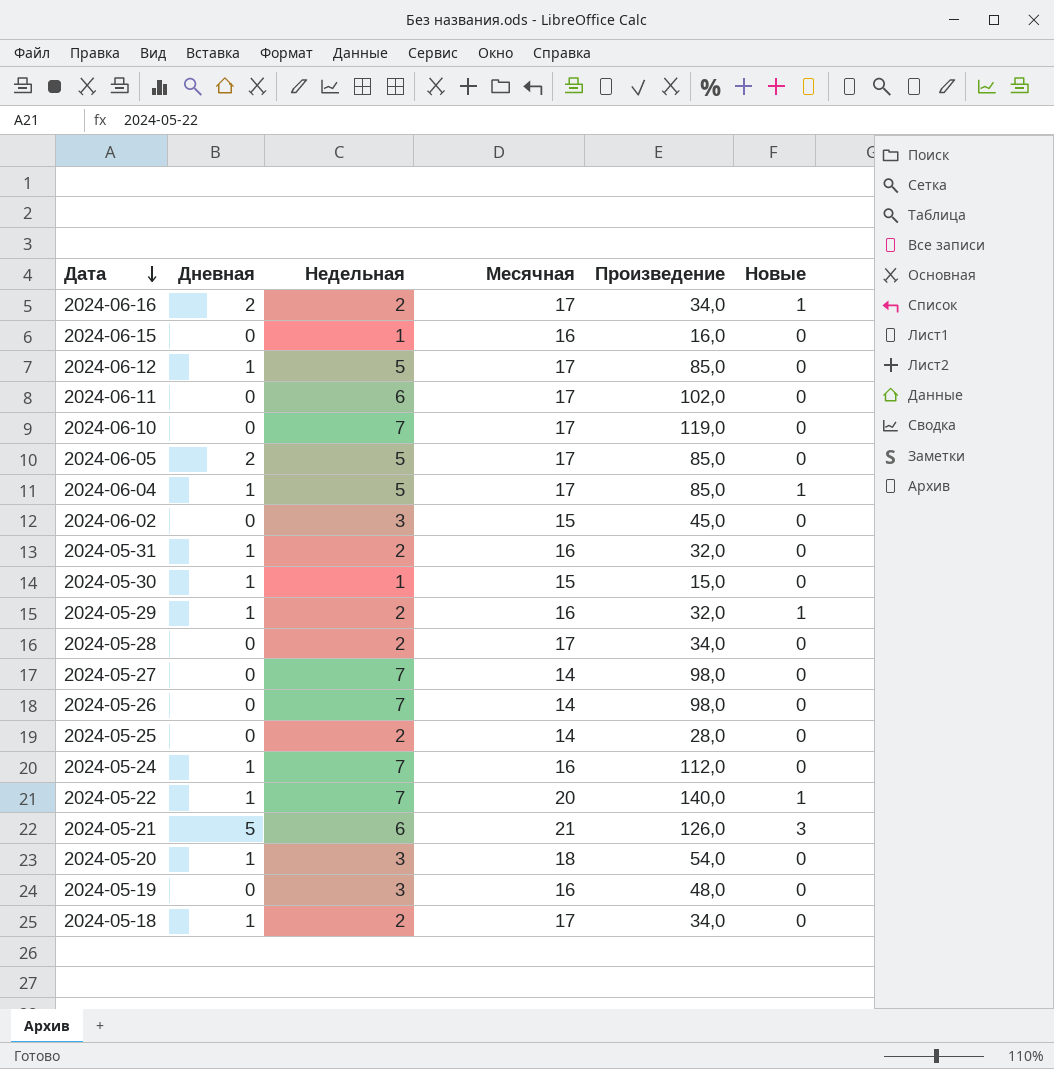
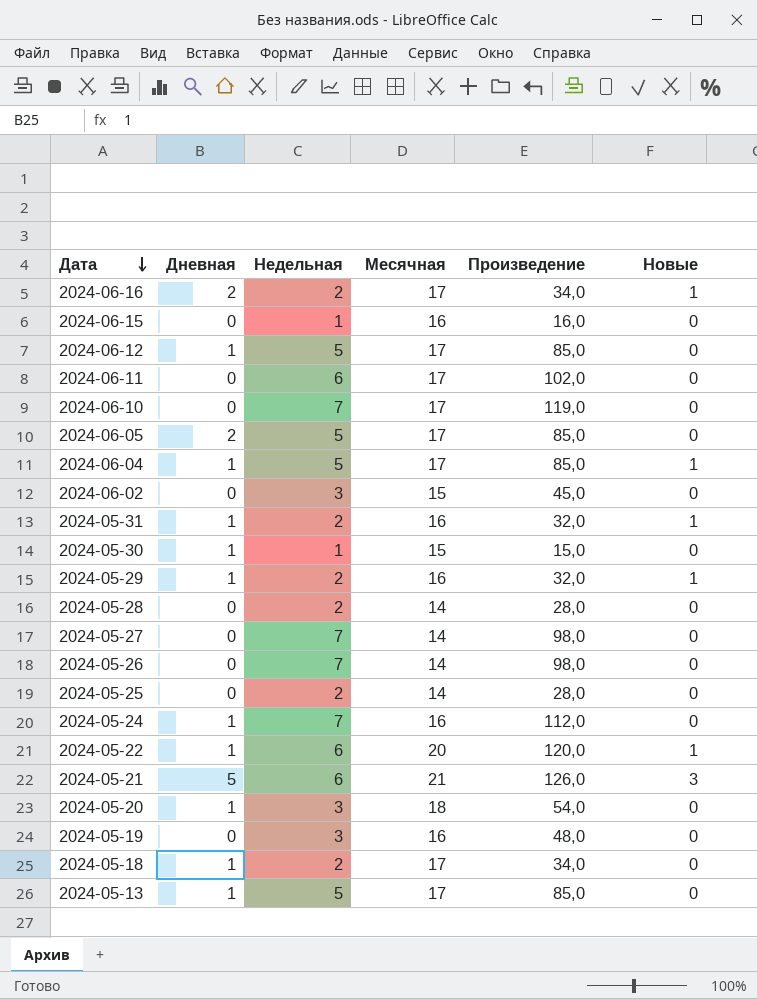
2024-05-31 | Новые: 0 -> 1
2024-05-28 | Месячная: 17 -> 14
2024-05-28 | Произведение: 34,0 -> 28,0
2024-05-22 | Недельная: 7 -> 6
2024-05-22 | Произведение: 140,0 -> 120,0
row 2024-05-13: none -> 1 | 5 | 17 | 85,0 | 0

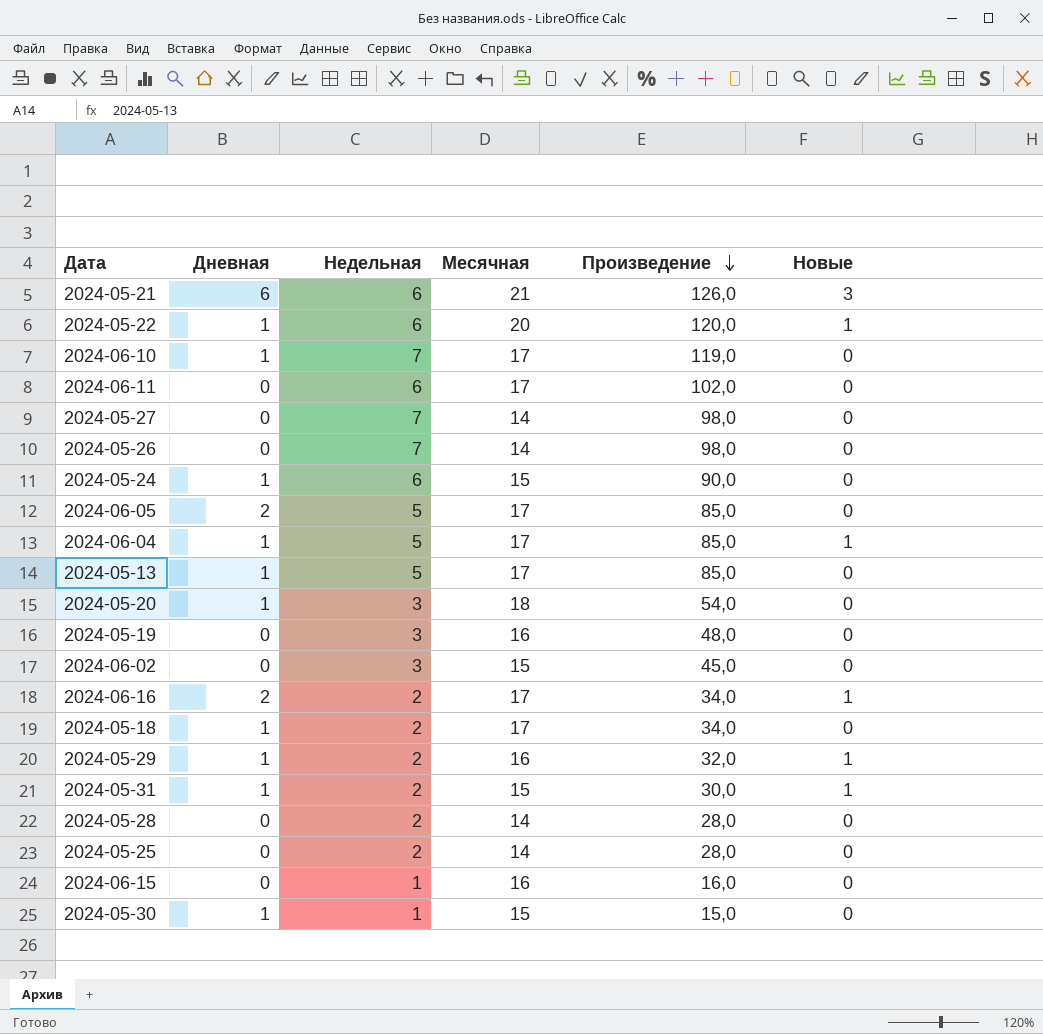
row order: Дата descending -> Произведение descending
row 2024-06-12: 1 | 5 | 17 | 85,0 | 0 -> none
2024-05-21 | Дневная: 5 -> 6
2024-06-10 | Дневная: 0 -> 1
2024-05-24 | Недельная: 7 -> 6
2024-05-24 | Месячная: 16 -> 15
2024-05-24 | Произведение: 112,0 -> 90,0
2024-05-31 | Месячная: 16 -> 15
2024-05-31 | Произведение: 32,0 -> 30,0

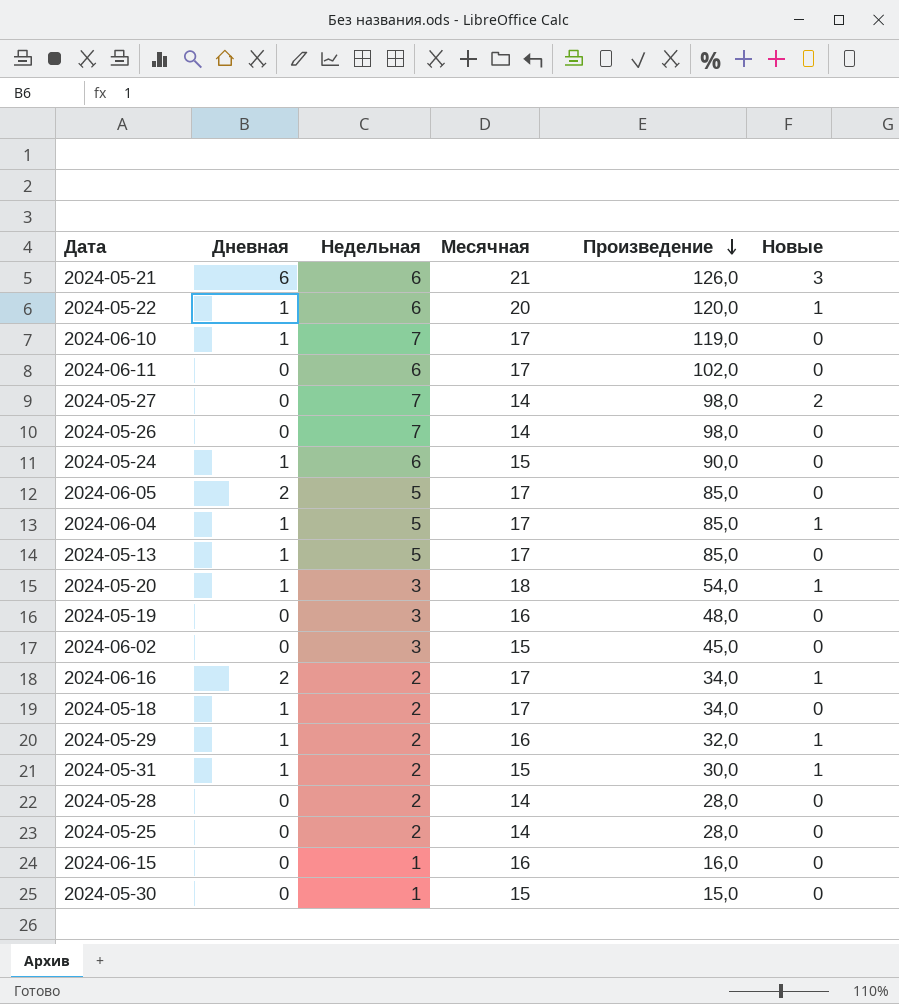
2024-05-27 | Новые: 0 -> 2
2024-05-20 | Новые: 0 -> 1
2024-05-30 | Дневная: 1 -> 0

